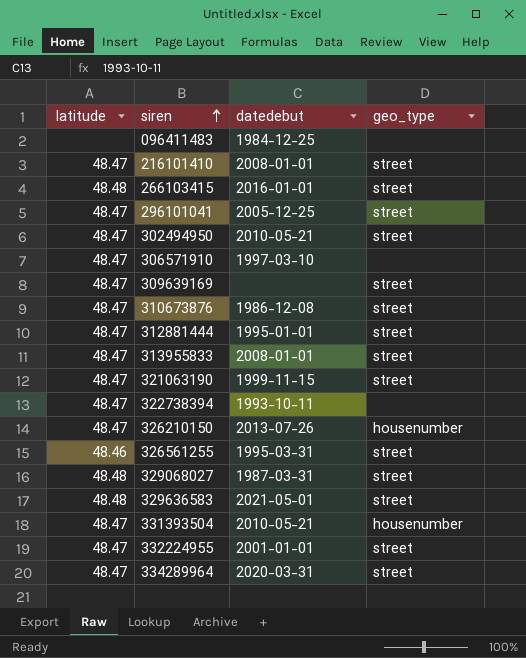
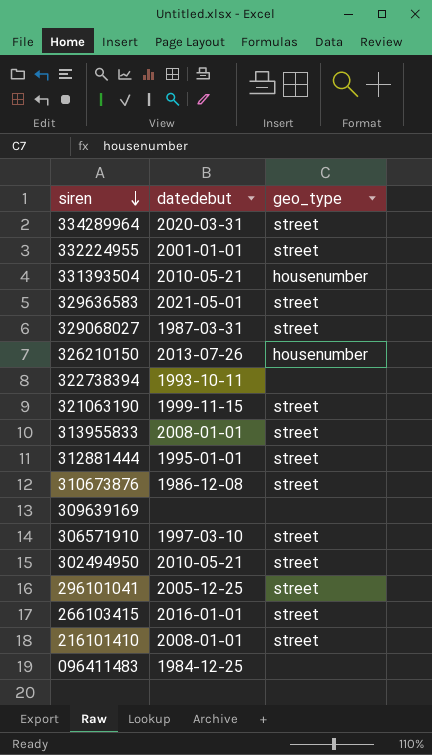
row order: siren ascending -> siren descending
column latitude | position: 1 -> none
row 326561255: 48.46 | 1995-03-31 | street -> none
309639169 | geo_type: street -> none
306571910 | geo_type: none -> street

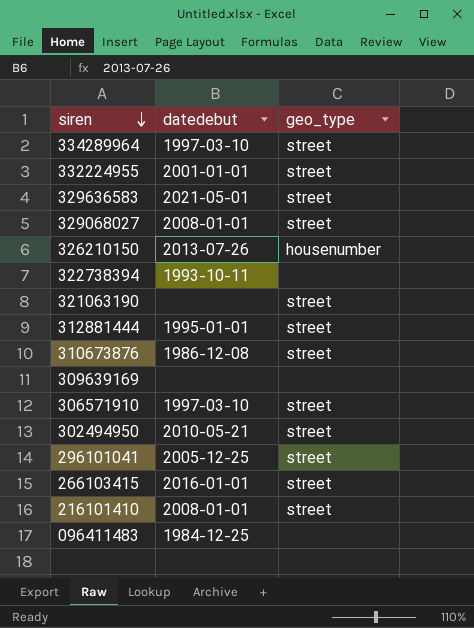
row 331393504: 2010-05-21 | housenumber -> none
row 313955833: 2008-01-01 | street -> none
334289964 | datedebut: 2020-03-31 -> 1997-03-10
329068027 | datedebut: 1987-03-31 -> 2008-01-01
321063190 | datedebut: 1999-11-15 -> none

